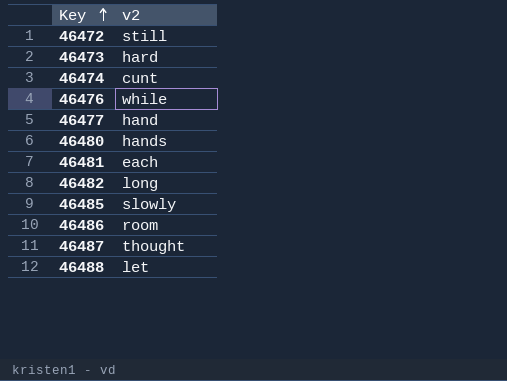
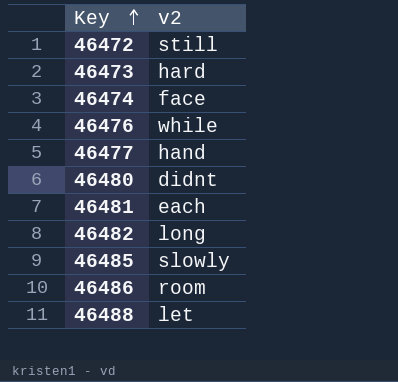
row 46487: thought -> none
46474 | v2: cunt -> face
46480 | v2: hands -> didnt

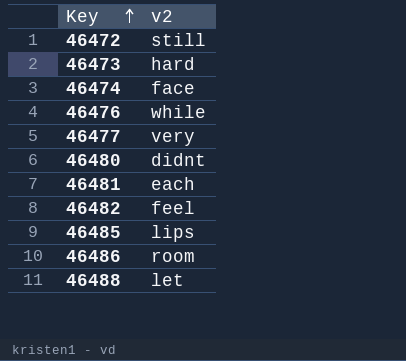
46477 | v2: hand -> very
46482 | v2: long -> feel
46485 | v2: slowly -> lips

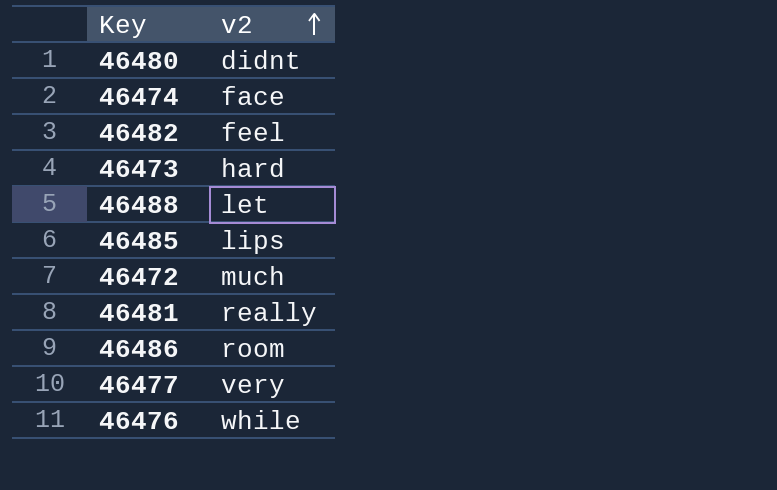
row order: Key ascending -> v2 ascending
46472 | v2: still -> much
46481 | v2: each -> really

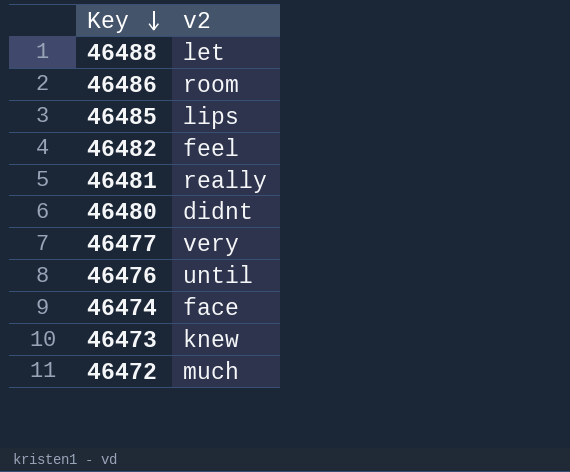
row order: v2 ascending -> Key descending
46476 | v2: while -> until
46473 | v2: hard -> knew

